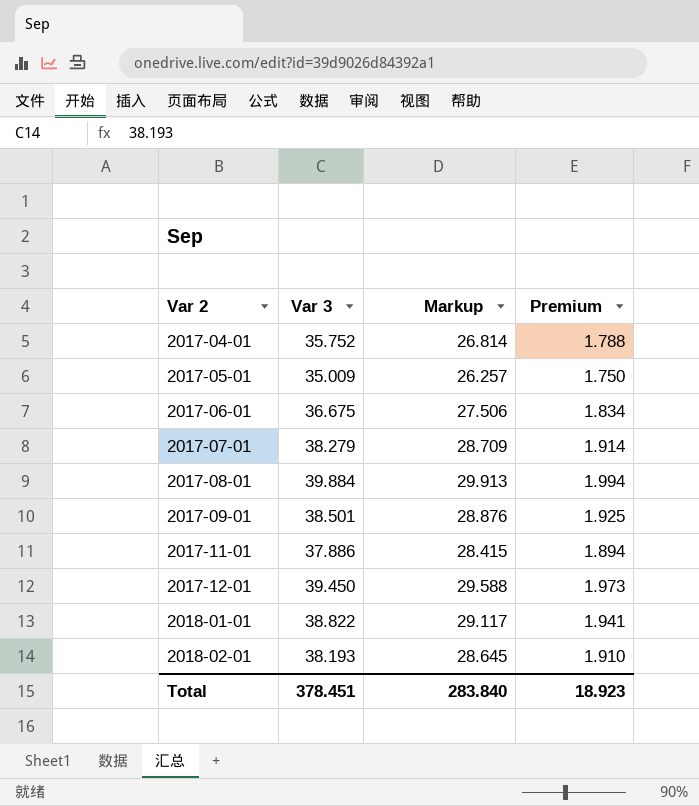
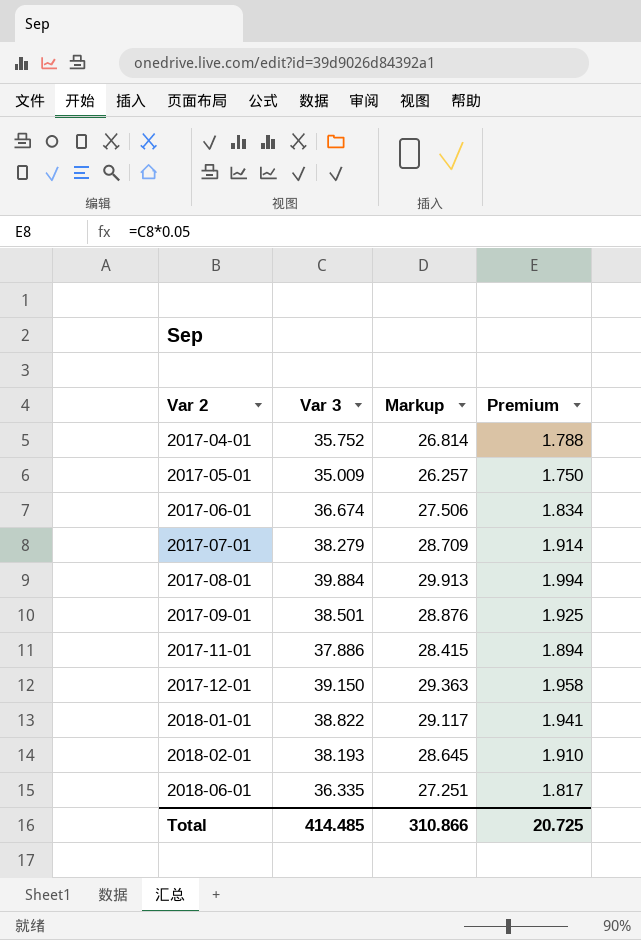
2017-06-01 | Var 3: 36.675 -> 36.674
2017-12-01 | Var 3: 39.450 -> 39.150
2017-12-01 | Markup: 29.588 -> 29.363
2017-12-01 | Premium: 1.973 -> 1.958
row 2018-06-01: none -> 36.335 | 27.251 | 1.817
Total | Var 3: 378.451 -> 414.485
Total | Markup: 283.840 -> 310.866
Total | Premium: 18.923 -> 20.725

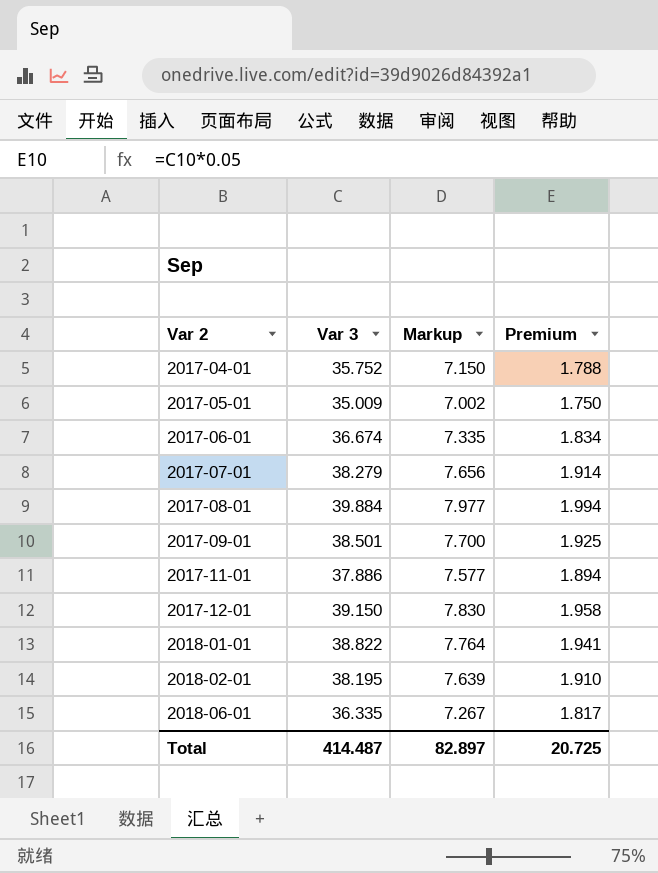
column Markup | formula: [Var 3] * 0.75 -> [Var 3] * 0.2
2018-02-01 | Var 3: 38.193 -> 38.195
Total | Var 3: 414.485 -> 414.487
Total | Markup: 310.866 -> 82.897

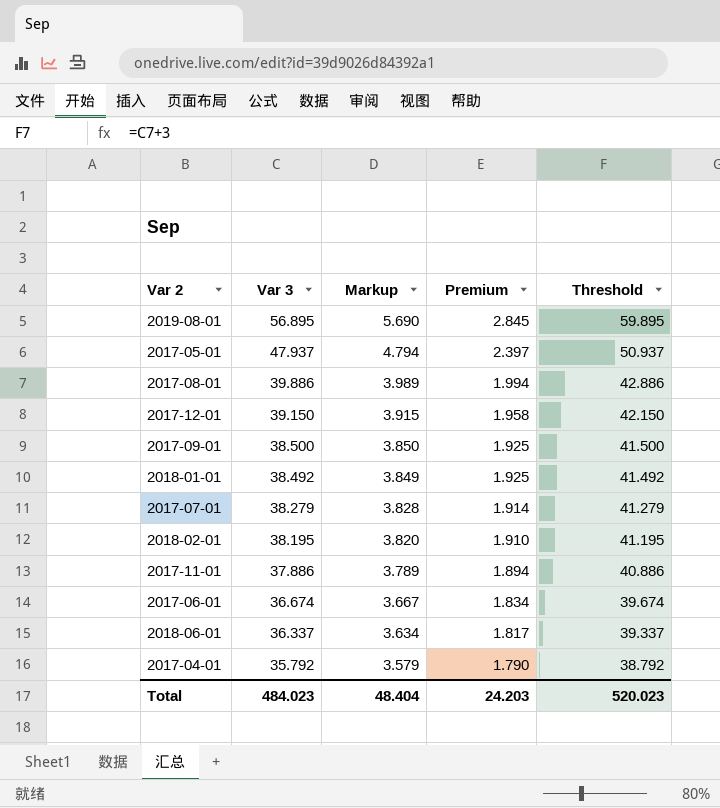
row order: Var 2 ascending -> Var 3 descending
column Markup | formula: [Var 3] * 0.2 -> [Var 3] * 0.1
column Threshold | formula: none -> [Var 3] + 3
row 2019-08-01: none -> 56.895 | 5.690 | 2.845 | 59.895
2017-05-01 | Var 3: 35.009 -> 47.937
2017-05-01 | Premium: 1.750 -> 2.397
2017-08-01 | Var 3: 39.884 -> 39.886
2017-09-01 | Var 3: 38.501 -> 38.500
2018-01-01 | Var 3: 38.822 -> 38.492
2018-01-01 | Premium: 1.941 -> 1.925
2018-06-01 | Var 3: 36.335 -> 36.337
2017-04-01 | Var 3: 35.752 -> 35.792
2017-04-01 | Premium: 1.788 -> 1.790
Total | Var 3: 414.487 -> 484.023
Total | Markup: 82.897 -> 48.404
Total | Premium: 20.725 -> 24.203

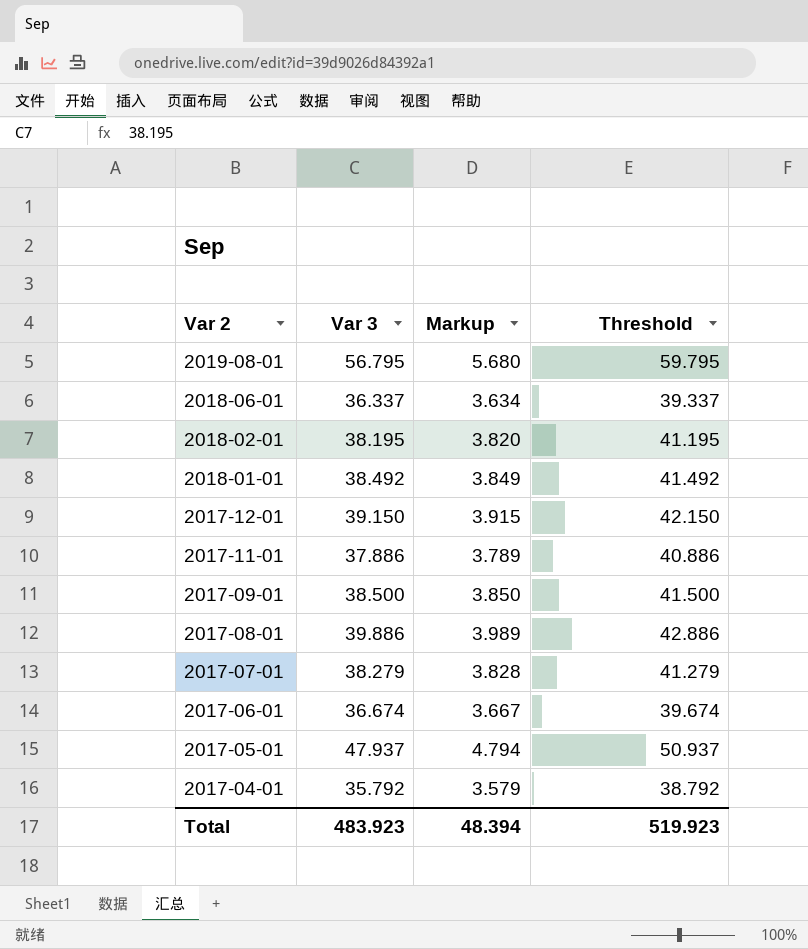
row order: Var 3 descending -> Var 2 descending
column Premium | formula: [Var 3] * 0.05 -> none
2019-08-01 | Var 3: 56.895 -> 56.795
2019-08-01 | Markup: 5.690 -> 5.680
2019-08-01 | Threshold: 59.895 -> 59.795
Total | Var 3: 484.023 -> 483.923
Total | Markup: 48.404 -> 48.394
Total | Threshold: 520.023 -> 519.923

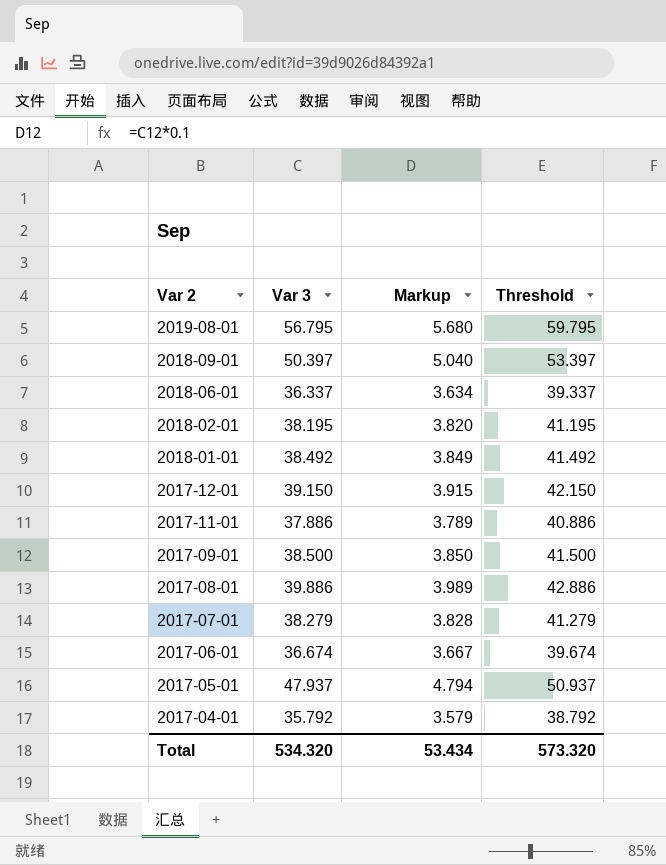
row 2018-09-01: none -> 50.397 | 5.040 | 53.397
Total | Var 3: 483.923 -> 534.320
Total | Markup: 48.394 -> 53.434
Total | Threshold: 519.923 -> 573.320

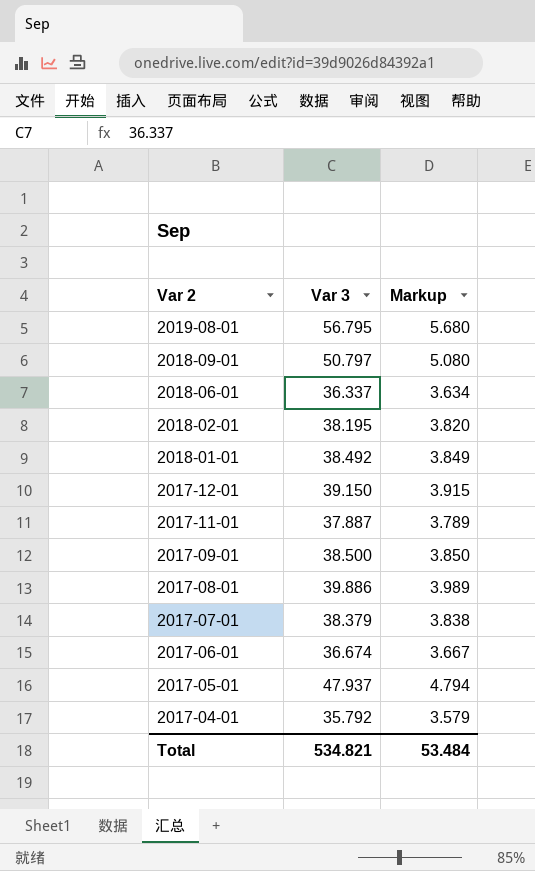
column Threshold | formula: [Var 3] + 3 -> none
2018-09-01 | Var 3: 50.397 -> 50.797
2018-09-01 | Markup: 5.040 -> 5.080
2017-11-01 | Var 3: 37.886 -> 37.887
2017-07-01 | Var 3: 38.279 -> 38.379
2017-07-01 | Markup: 3.828 -> 3.838
Total | Var 3: 534.320 -> 534.821
Total | Markup: 53.434 -> 53.484

